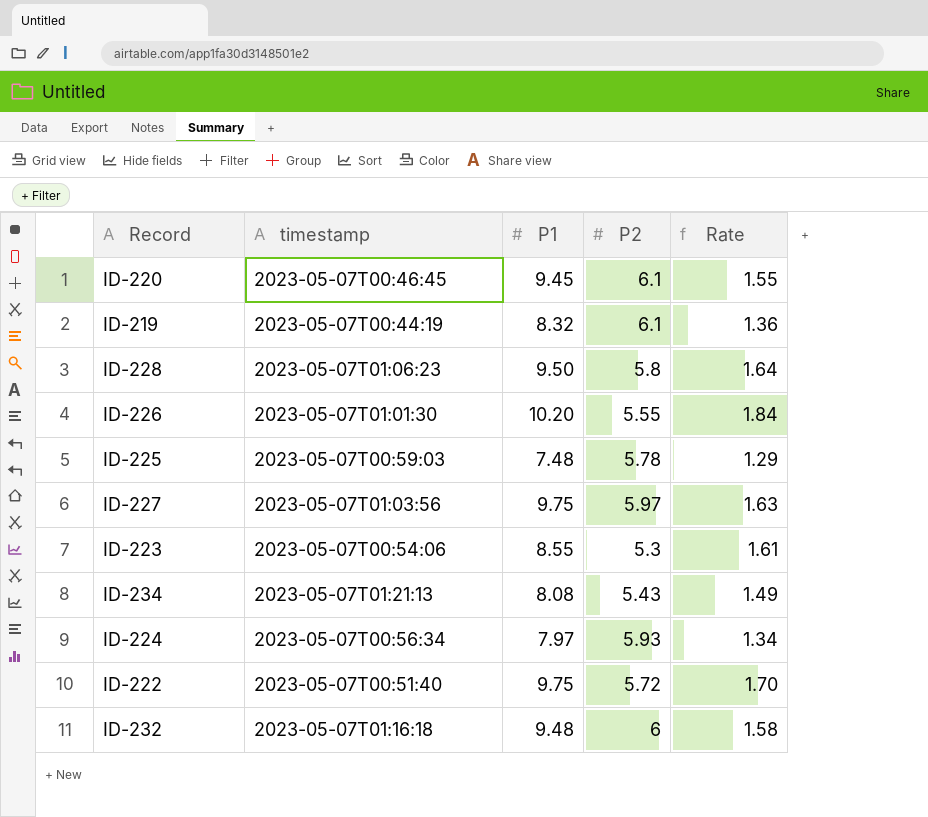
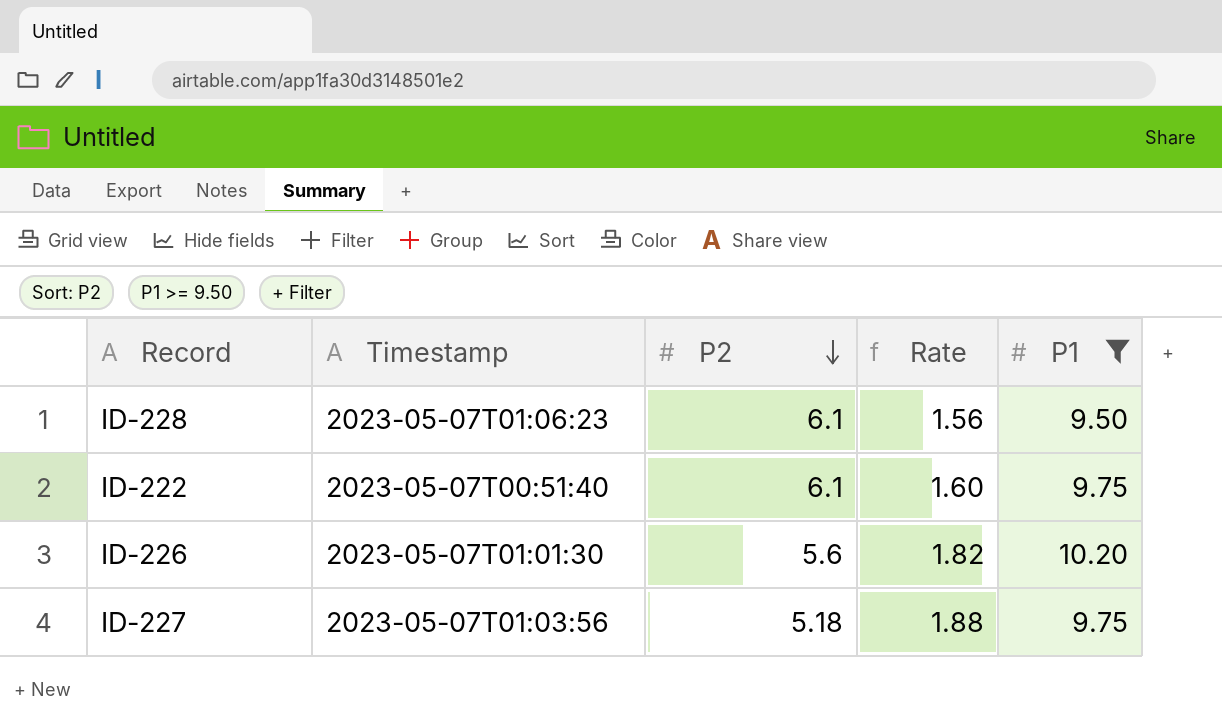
filter: none -> P1 >= 9.50
row order: none -> P2 descending
column name: timestamp -> Timestamp
column P1 | position: 3 -> 5
ID-228 | P2: 5.8 -> 6.1
ID-228 | Rate: 1.64 -> 1.56
ID-222 | P2: 5.72 -> 6.1
ID-222 | Rate: 1.70 -> 1.60
ID-226 | P2: 5.55 -> 5.6
ID-226 | Rate: 1.84 -> 1.82
ID-227 | P2: 5.97 -> 5.18
ID-227 | Rate: 1.63 -> 1.88

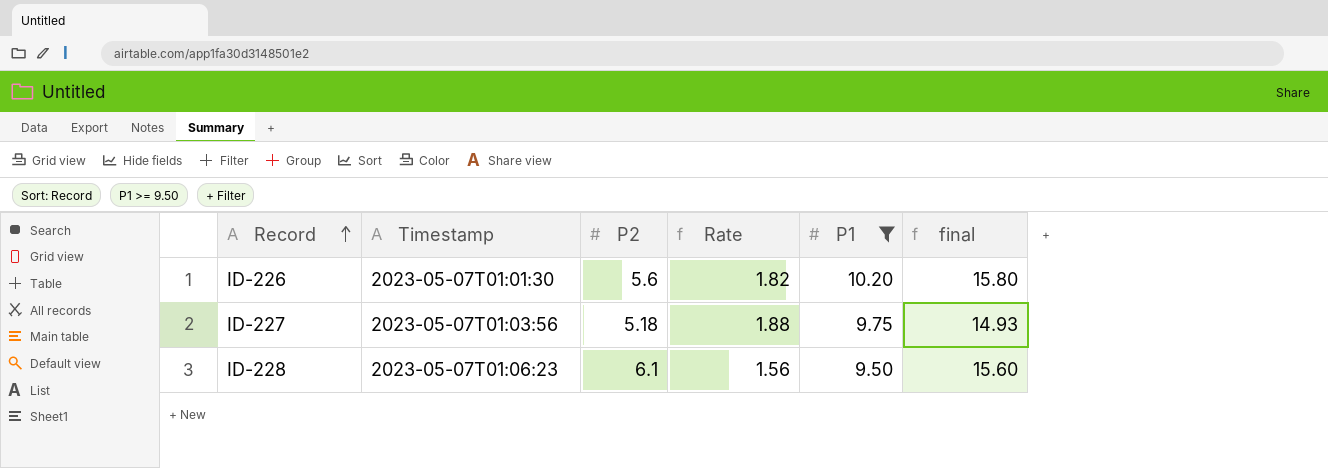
row order: P2 descending -> Record ascending
column final | formula: none -> [P2] + [P1]
row ID-222: 2023-05-07T00:51:40 | 6.1 | 1.60 | 9.75 -> none

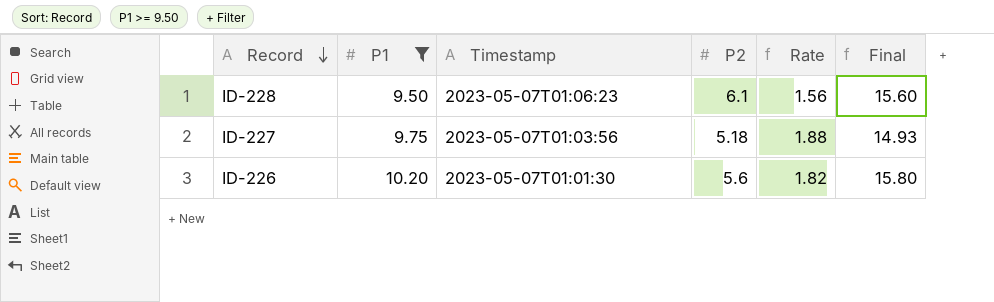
row order: Record ascending -> Record descending
column P1 | position: 5 -> 2
column name: final -> Final

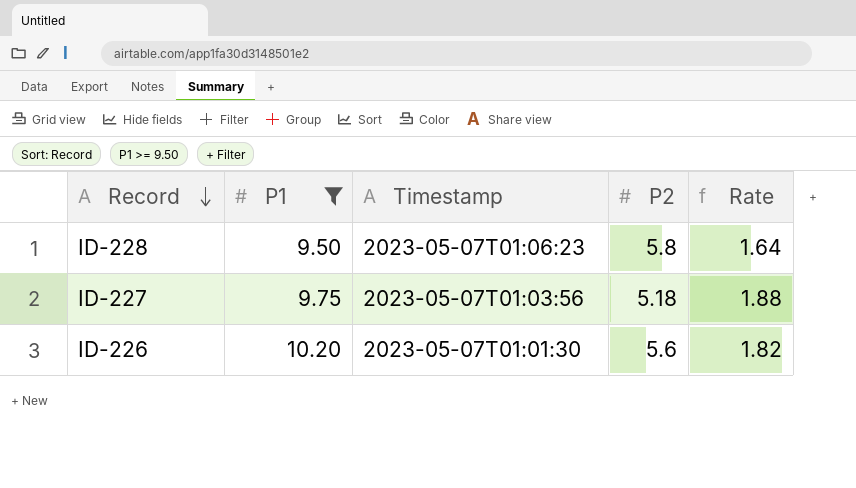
column Final | formula: [P1] + [P2] -> none
ID-228 | P2: 6.1 -> 5.8
ID-228 | Rate: 1.56 -> 1.64

